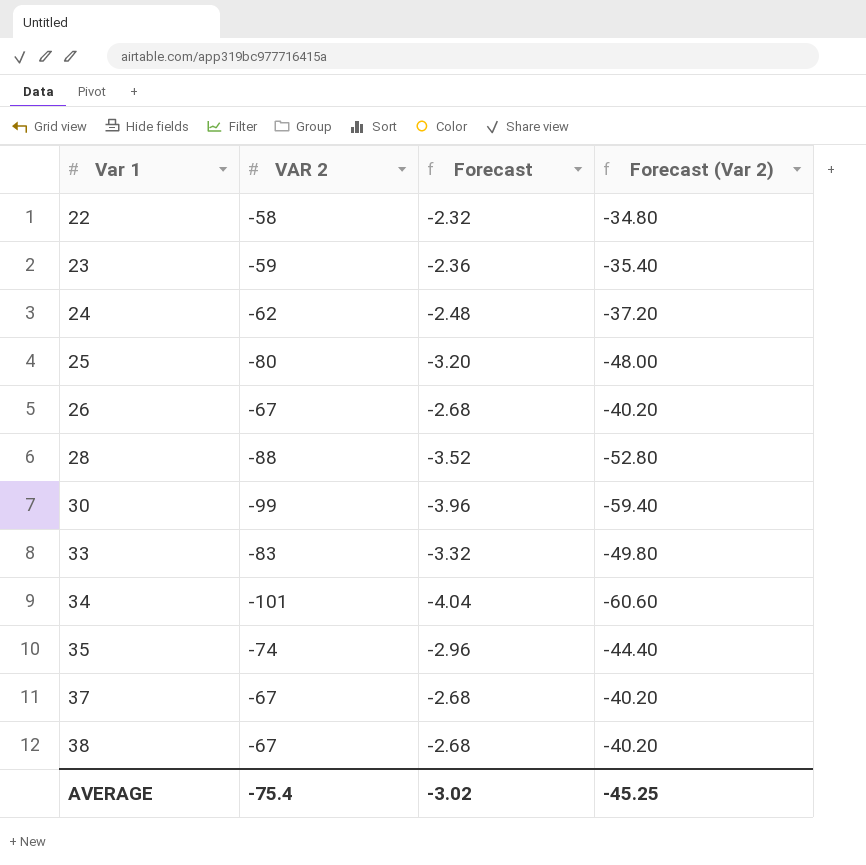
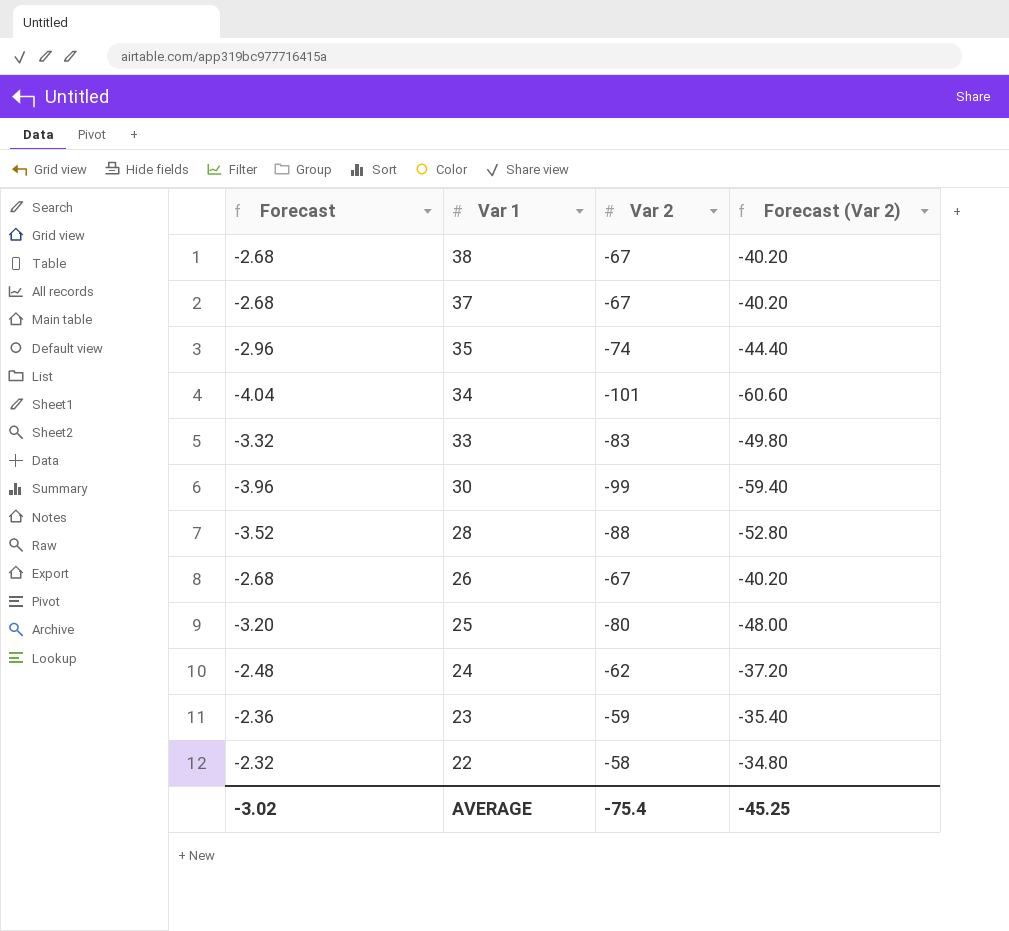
row order: Var 1 ascending -> Var 1 descending
column Forecast | position: 3 -> 1
column name: VAR 2 -> Var 2

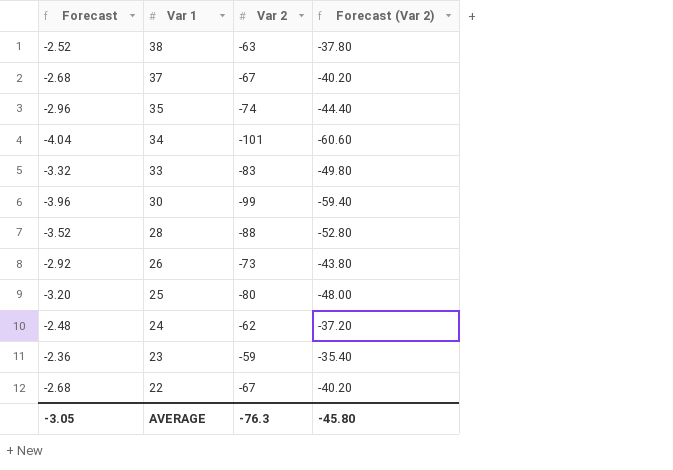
38 | Forecast: -2.68 -> -2.52
38 | Var 2: -67 -> -63
38 | Forecast (Var 2): -40.20 -> -37.80
26 | Forecast: -2.68 -> -2.92
26 | Var 2: -67 -> -73
26 | Forecast (Var 2): -40.20 -> -43.80
22 | Forecast: -2.32 -> -2.68
22 | Var 2: -58 -> -67
22 | Forecast (Var 2): -34.80 -> -40.20
AVERAGE | Forecast: -3.02 -> -3.05
AVERAGE | Var 2: -75.4 -> -76.3
AVERAGE | Forecast (Var 2): -45.25 -> -45.80

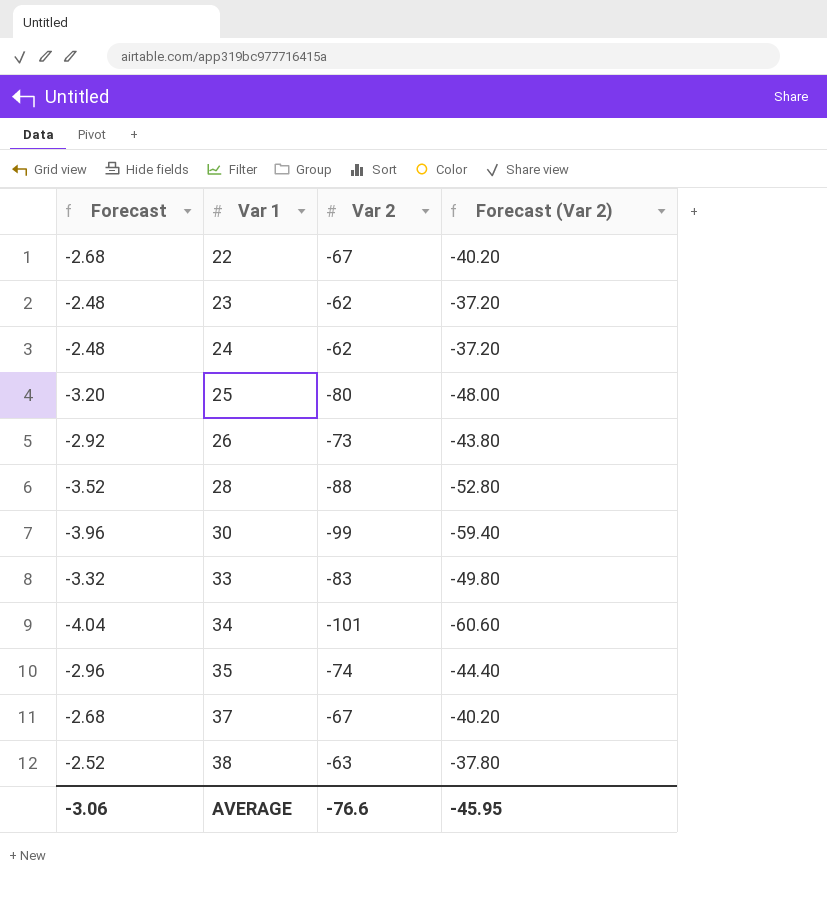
row order: Var 1 descending -> Var 1 ascending
23 | Forecast: -2.36 -> -2.48
23 | Var 2: -59 -> -62
23 | Forecast (Var 2): -35.40 -> -37.20
AVERAGE | Forecast: -3.05 -> -3.06
AVERAGE | Var 2: -76.3 -> -76.6
AVERAGE | Forecast (Var 2): -45.80 -> -45.95

